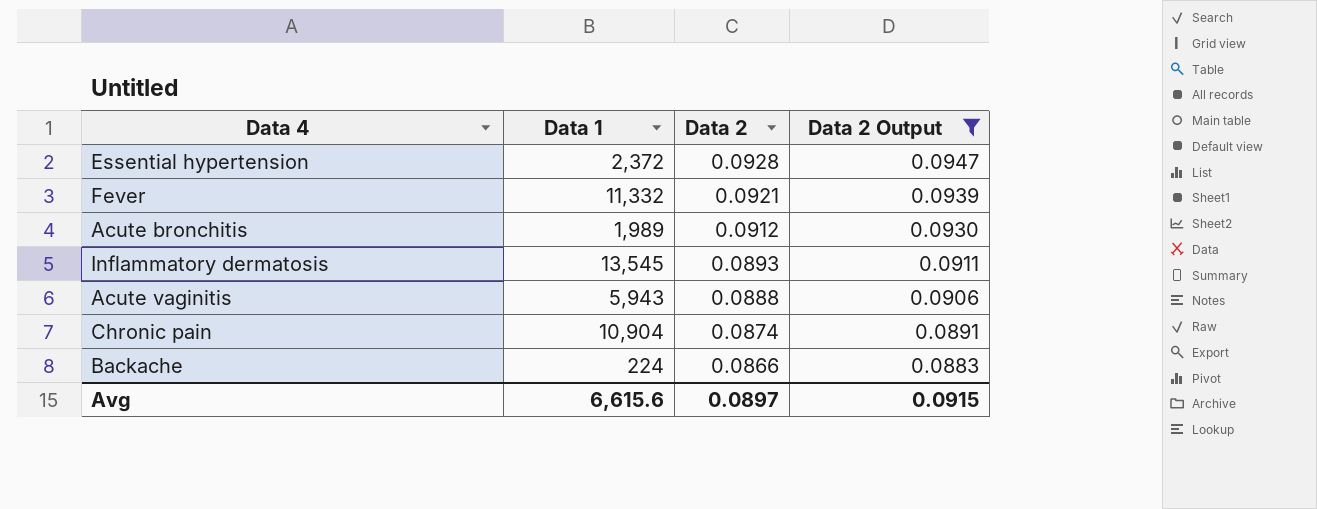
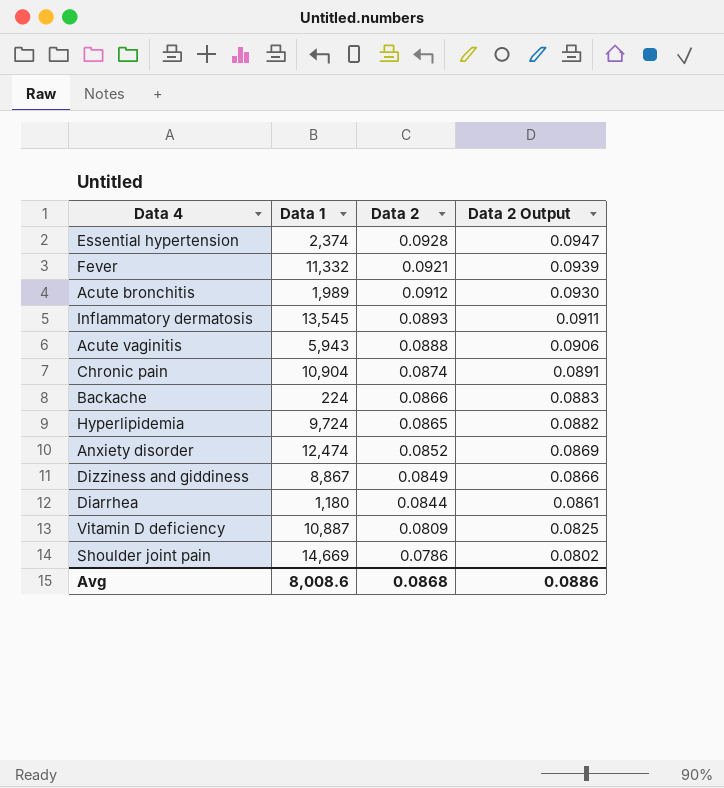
filter: Data 2 Output >= 0.0883 -> none
Essential hypertension | Data 1: 2,372 -> 2,374
Avg | Data 1: 6,615.6 -> 8,008.6
Avg | Data 2: 0.0897 -> 0.0868
Avg | Data 2 Output: 0.0915 -> 0.0886

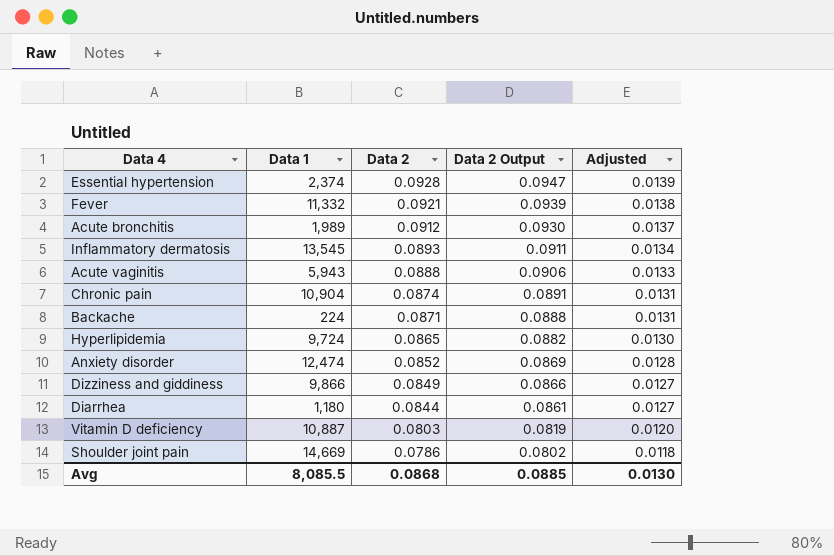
column Adjusted | formula: none -> [Data 2] * 0.15
Backache | Data 2: 0.0866 -> 0.0871
Backache | Data 2 Output: 0.0883 -> 0.0888
Dizziness and giddiness | Data 1: 8,867 -> 9,866
Vitamin D deficiency | Data 2: 0.0809 -> 0.0803
Vitamin D deficiency | Data 2 Output: 0.0825 -> 0.0819
Avg | Data 1: 8,008.6 -> 8,085.5
Avg | Data 2 Output: 0.0886 -> 0.0885

